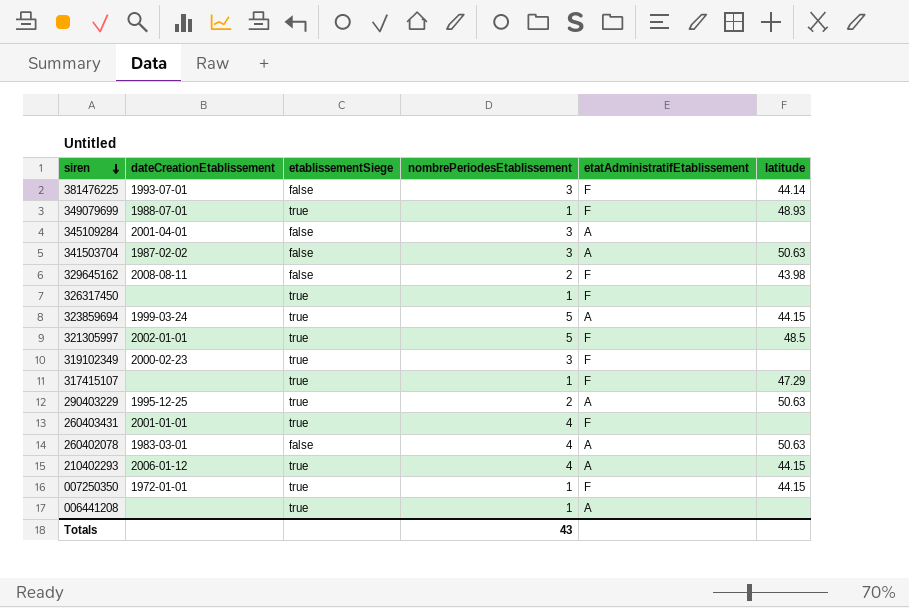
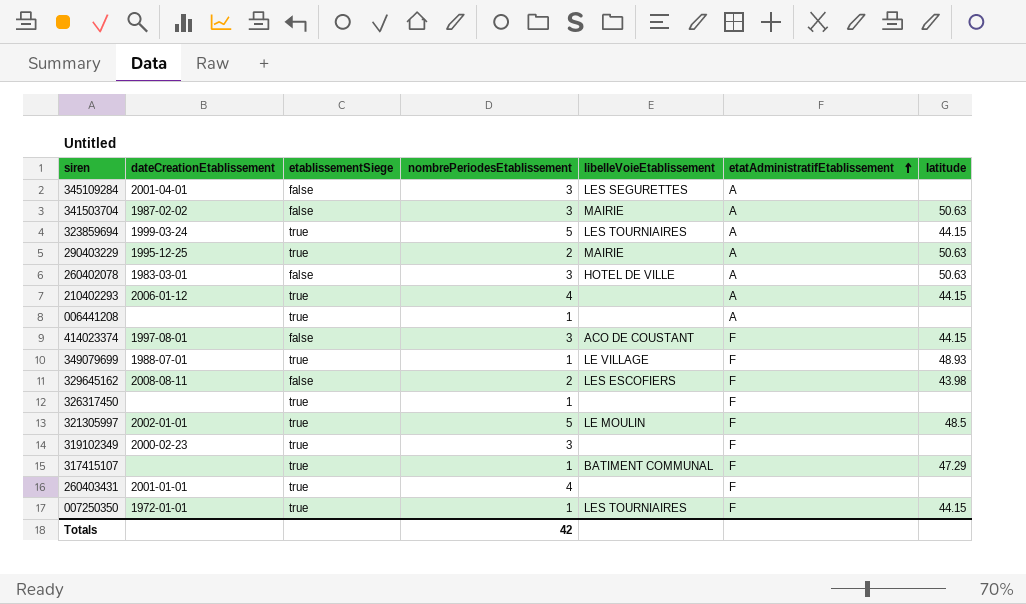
row order: siren descending -> etatAdministratifEtablissement ascending
column libelleVoieEtablissement | position: none -> 5
row 381476225: 1993-07-01 | false | 3 | F | 44.14 -> none
260402078 | nombrePeriodesEtablissement: 4 -> 3
row 414023374: none -> 1997-08-01 | false | 3 | ACO DE COUSTANT | F | 44.15
Totals | nombrePeriodesEtablissement: 43 -> 42

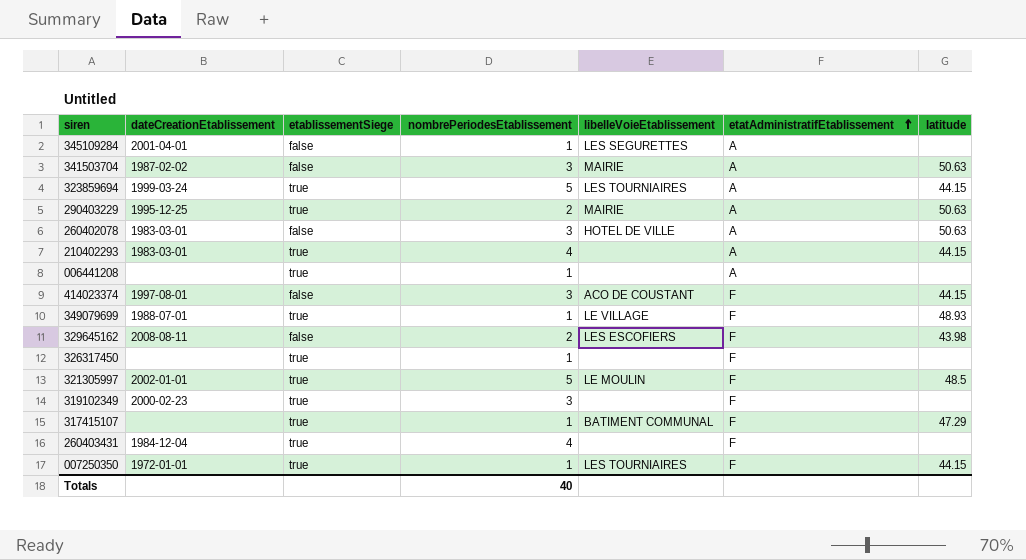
345109284 | nombrePeriodesEtablissement: 3 -> 1
210402293 | dateCreationEtablissement: 2006-01-12 -> 1983-03-01
260403431 | dateCreationEtablissement: 2001-01-01 -> 1984-12-04
Totals | nombrePeriodesEtablissement: 42 -> 40

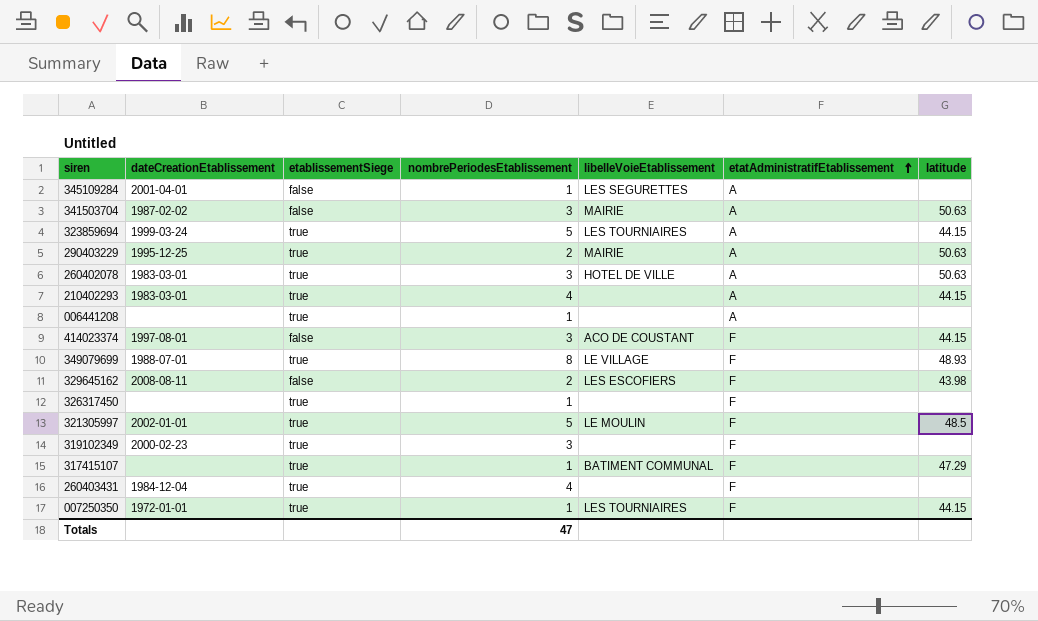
260402078 | etablissementSiege: false -> true
349079699 | nombrePeriodesEtablissement: 1 -> 8
Totals | nombrePeriodesEtablissement: 40 -> 47

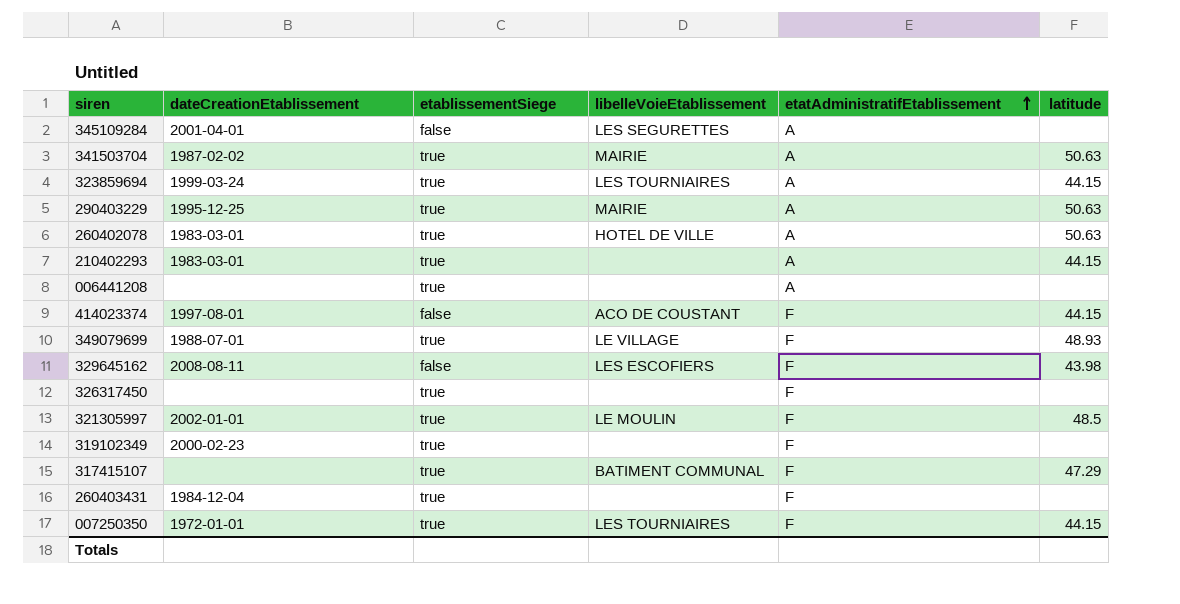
column nombrePeriodesEtablissement | position: 4 -> none
341503704 | etablissementSiege: false -> true

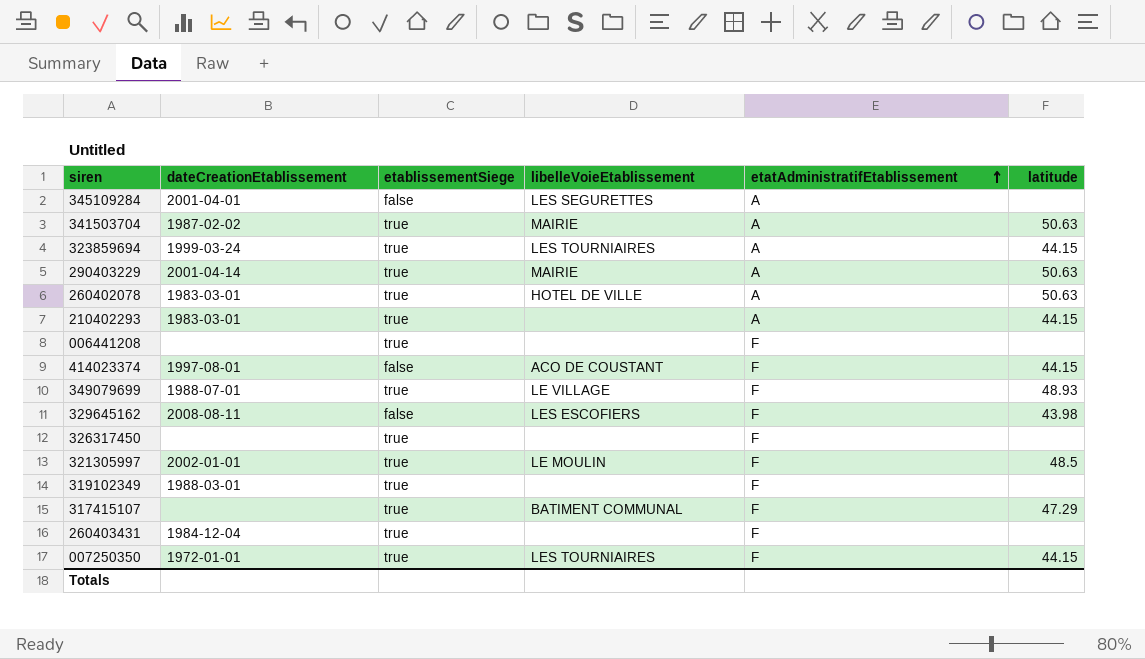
290403229 | dateCreationEtablissement: 1995-12-25 -> 2001-04-14
006441208 | etatAdministratifEtablissement: A -> F
319102349 | dateCreationEtablissement: 2000-02-23 -> 1988-03-01

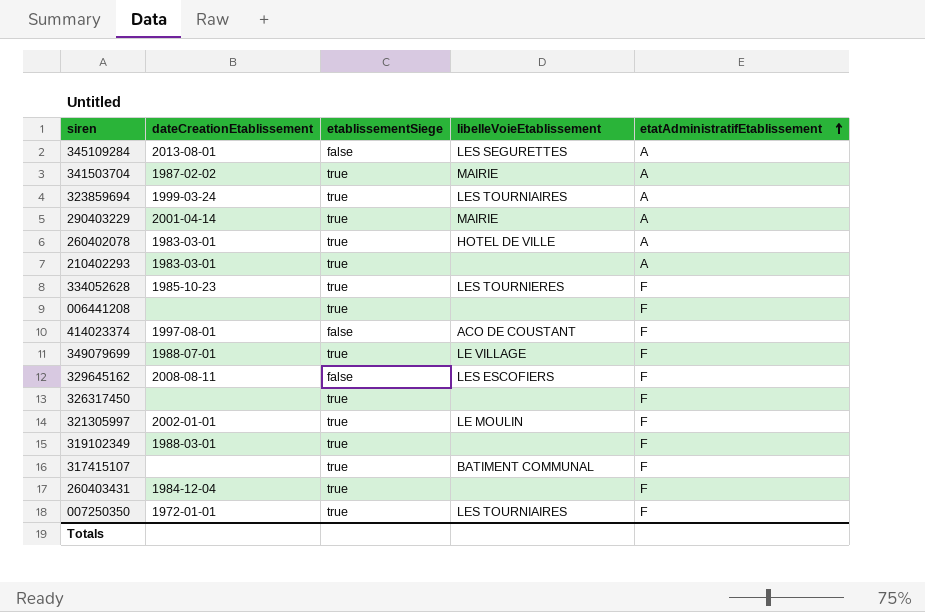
column latitude | position: 6 -> none
345109284 | dateCreationEtablissement: 2001-04-01 -> 2013-08-01
row 334052628: none -> 1985-10-23 | true | LES TOURNIERES | F

